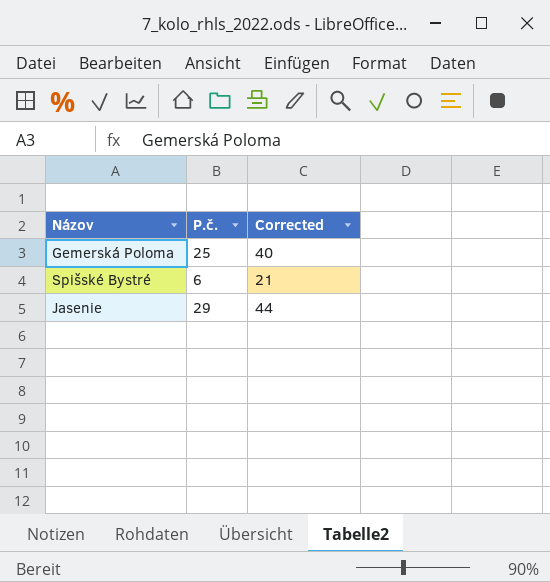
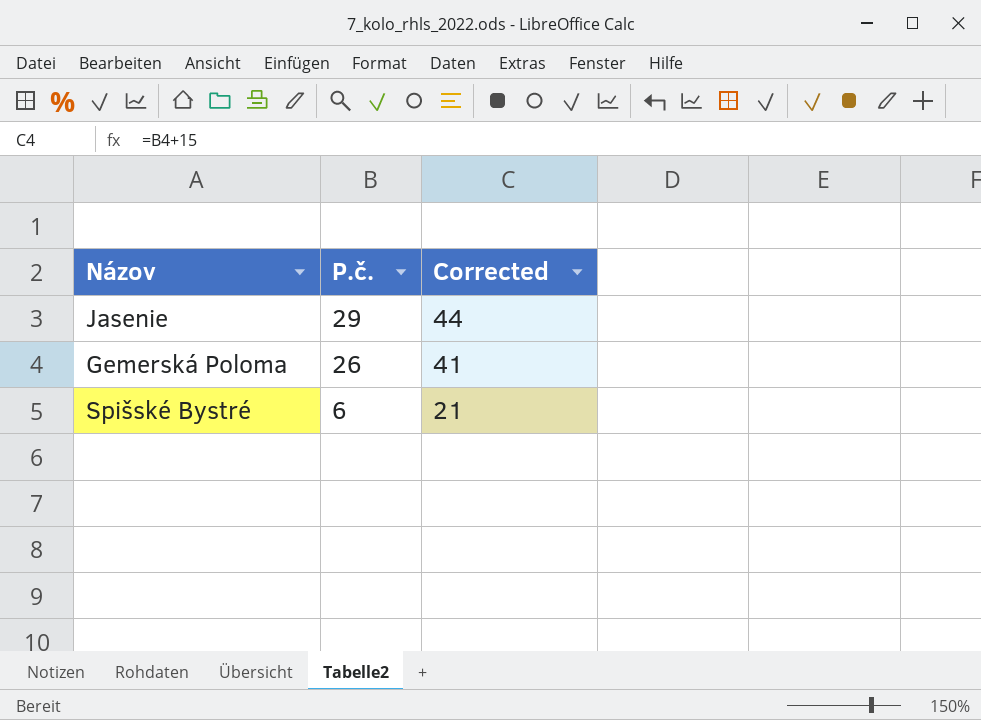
row order: none -> P.č. descending
Gemerská Poloma | P.č.: 25 -> 26
Gemerská Poloma | Corrected: 40 -> 41

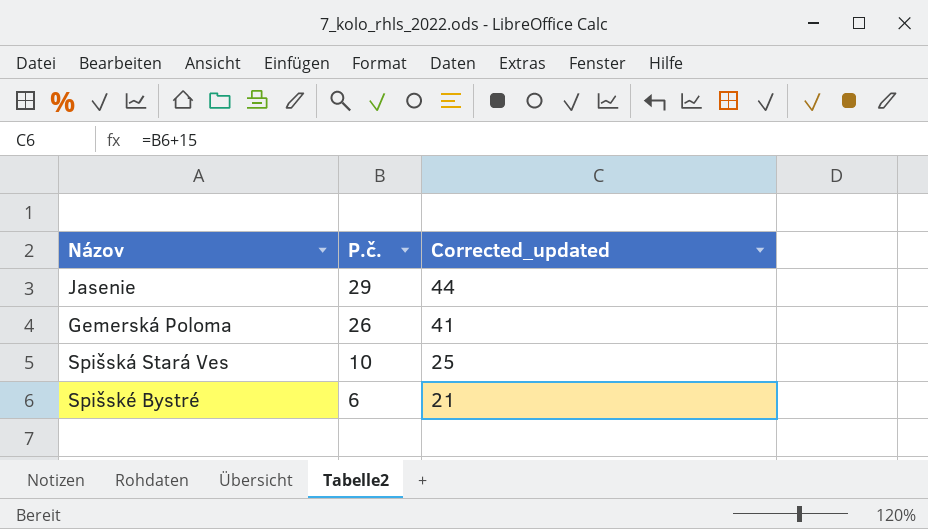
column name: Corrected -> Corrected_updated
row Spišská Stará Ves: none -> 10 | 25

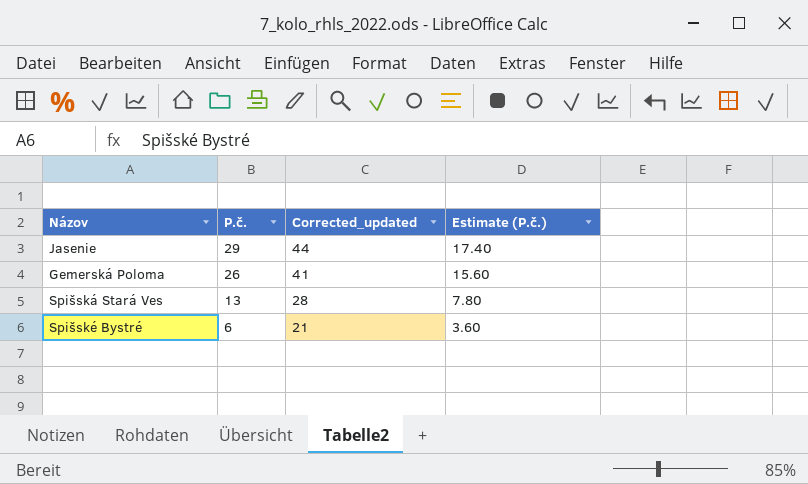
column Estimate (P.č.) | formula: none -> [P.č.] * 0.6
Spišská Stará Ves | P.č.: 10 -> 13
Spišská Stará Ves | Corrected_updated: 25 -> 28

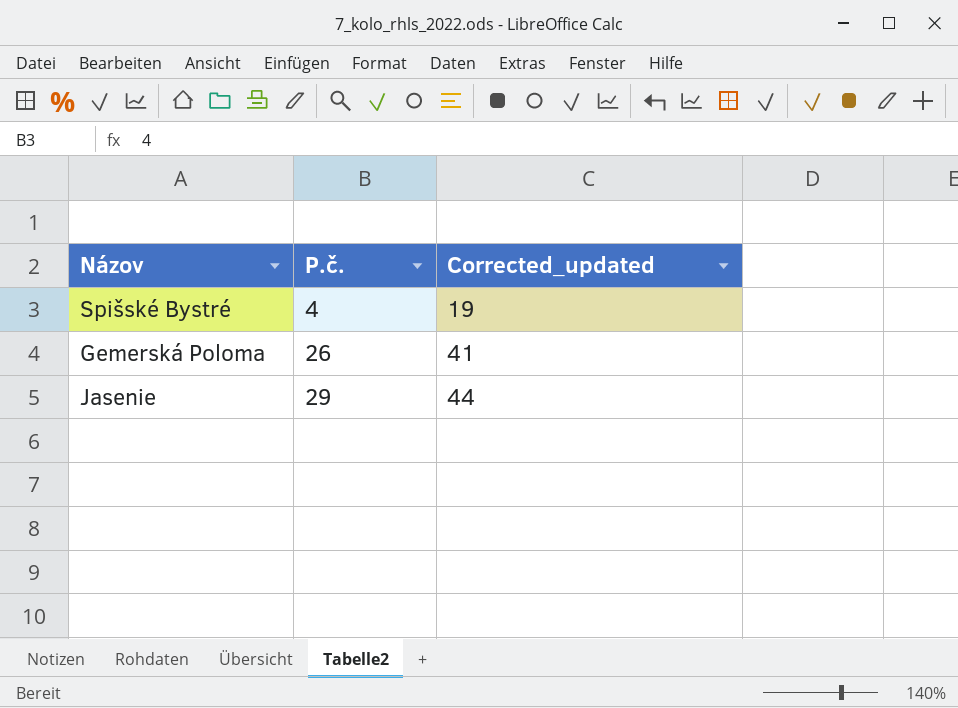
row order: P.č. descending -> P.č. ascending
column Estimate (P.č.) | formula: [P.č.] * 0.6 -> none
row Spišská Stará Ves: 13 | 28 | 7.80 -> none
Spišské Bystré | P.č.: 6 -> 4
Spišské Bystré | Corrected_updated: 21 -> 19

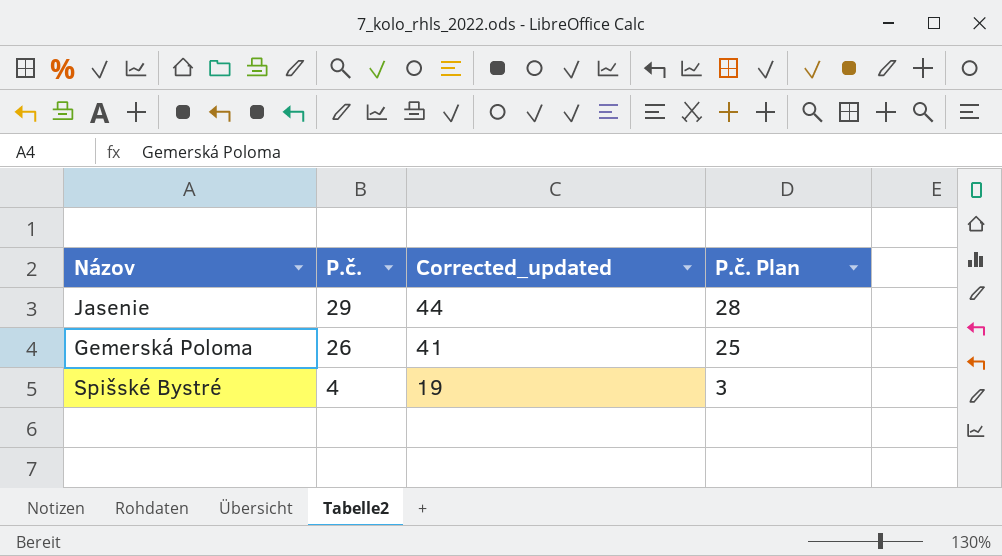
row order: P.č. ascending -> P.č. descending
column P.č. Plan | formula: none -> [P.č.] - 1

